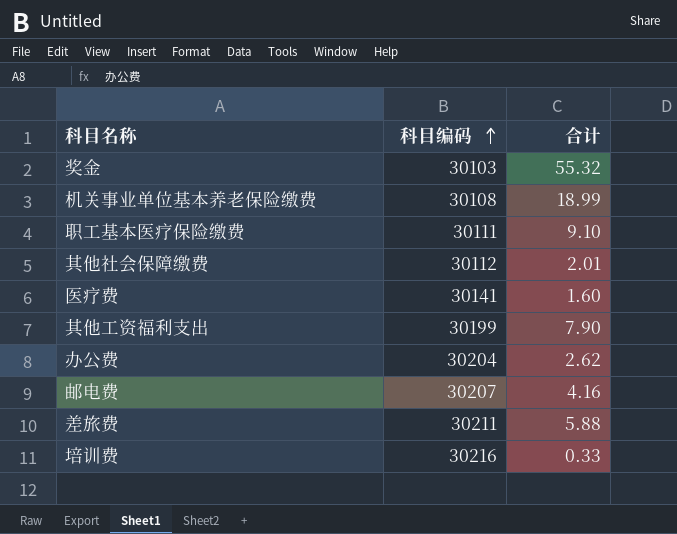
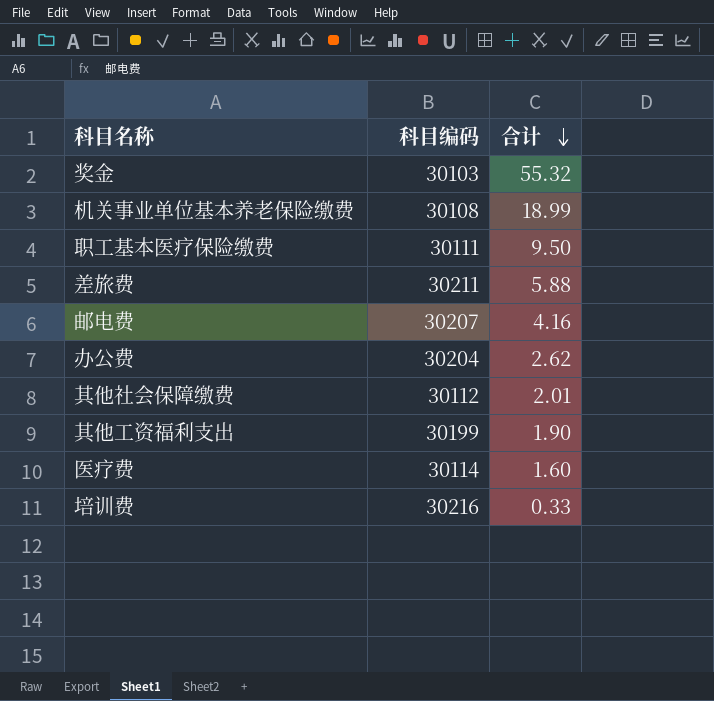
row order: 科目编码 ascending -> 合计 descending
职工基本医疗保险缴费 | 合计: 9.10 -> 9.50
其他工资福利支出 | 合计: 7.90 -> 1.90
医疗费 | 科目编码: 30141 -> 30114

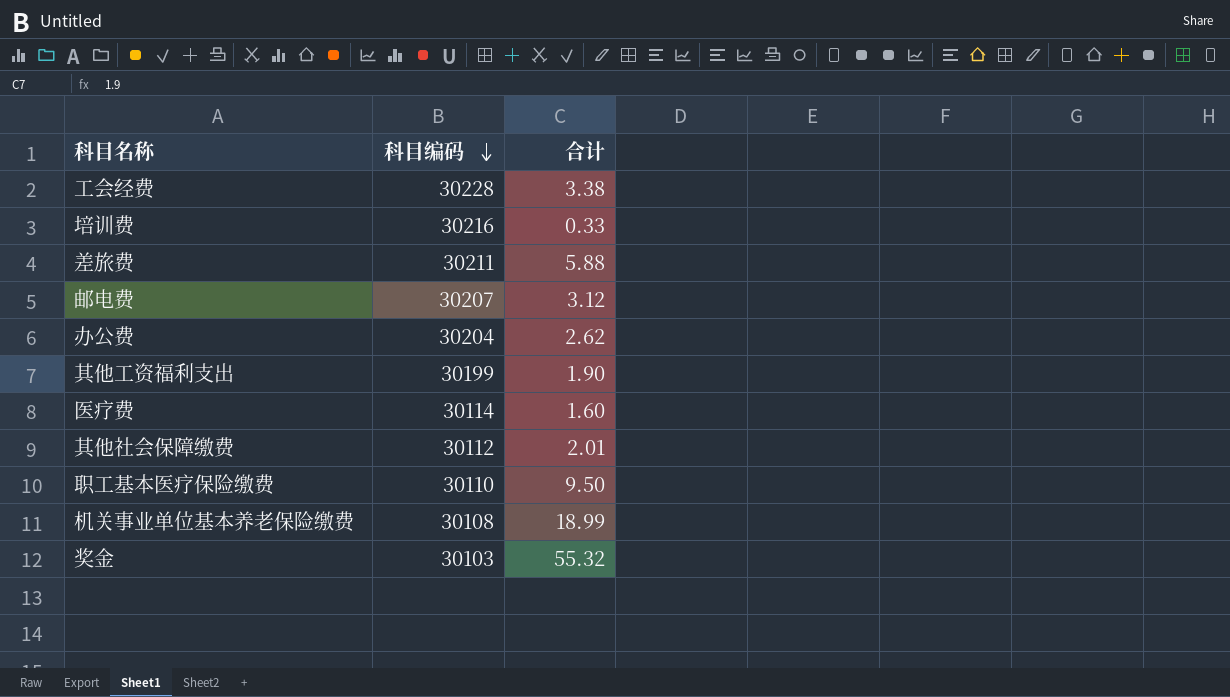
row order: 合计 descending -> 科目编码 descending
row 工会经费: none -> 30228 | 3.38
邮电费 | 合计: 4.16 -> 3.12
职工基本医疗保险缴费 | 科目编码: 30111 -> 30110

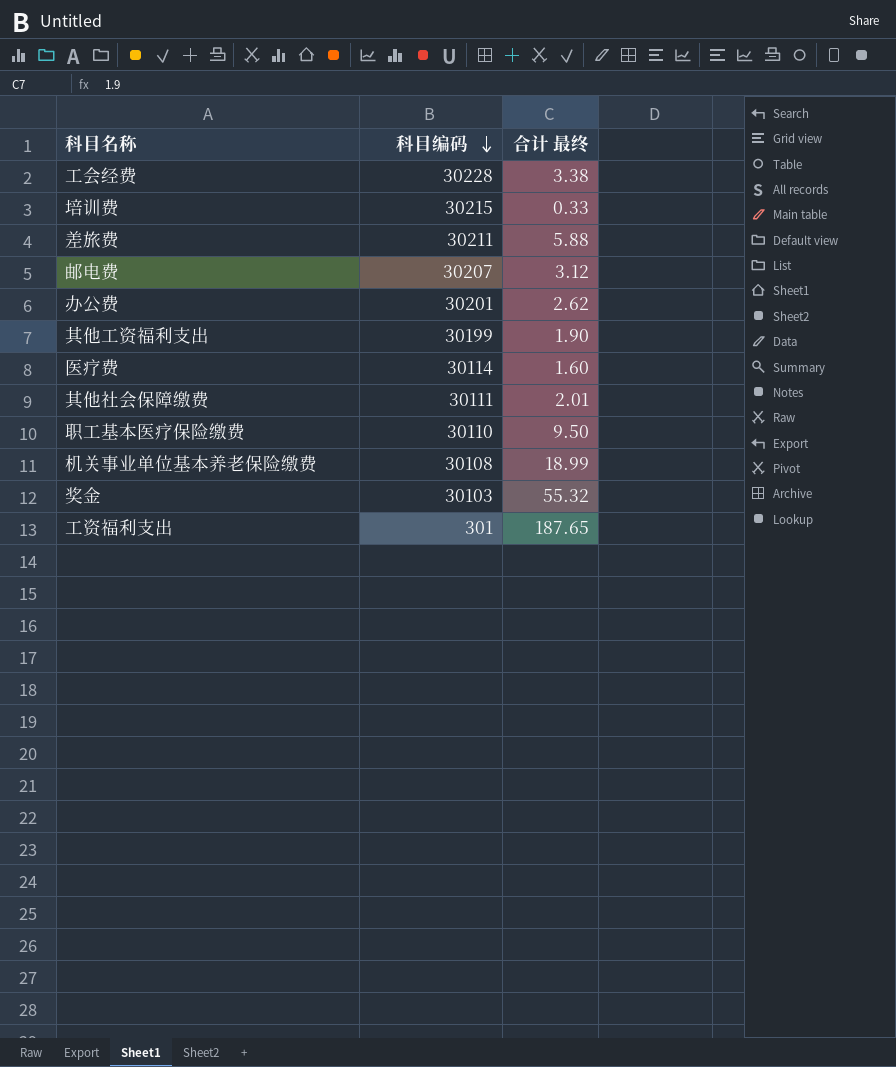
column name: 合计 -> 合计 最终
培训费 | 科目编码: 30216 -> 30215
办公费 | 科目编码: 30204 -> 30201
其他社会保障缴费 | 科目编码: 30112 -> 30111
row 工资福利支出: none -> 301 | 187.65

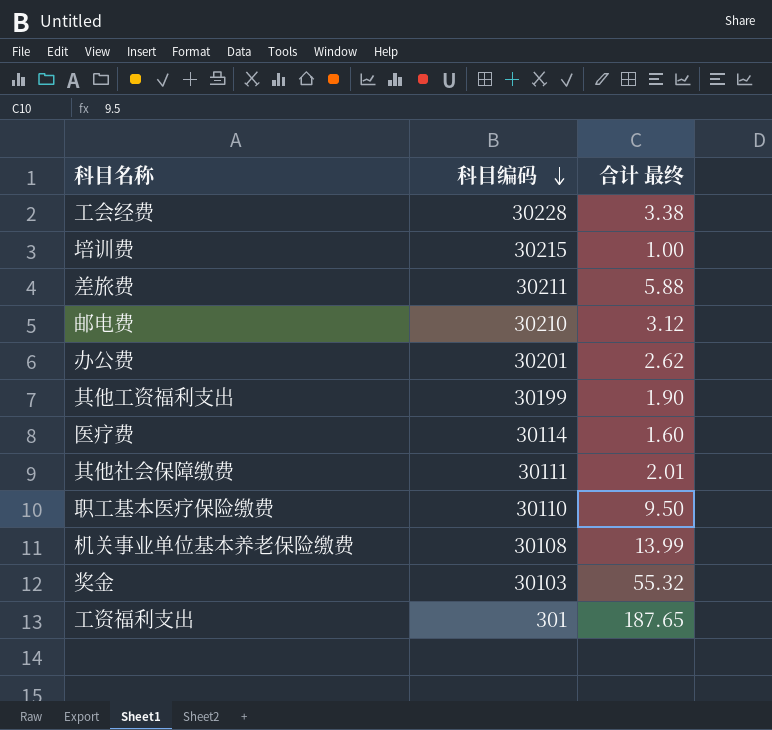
培训费 | 合计 最终: 0.33 -> 1.00
邮电费 | 科目编码: 30207 -> 30210
机关事业单位基本养老保险缴费 | 合计 最终: 18.99 -> 13.99

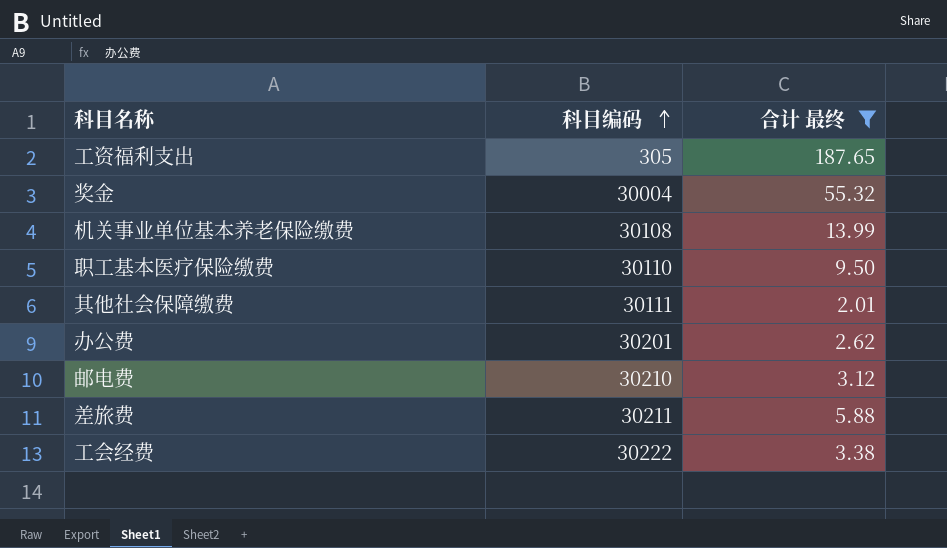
filter: none -> 合计 最终 >= 2.01
row order: 科目编码 descending -> 科目编码 ascending
工资福利支出 | 科目编码: 301 -> 305
奖金 | 科目编码: 30103 -> 30004
工会经费 | 科目编码: 30228 -> 30222

